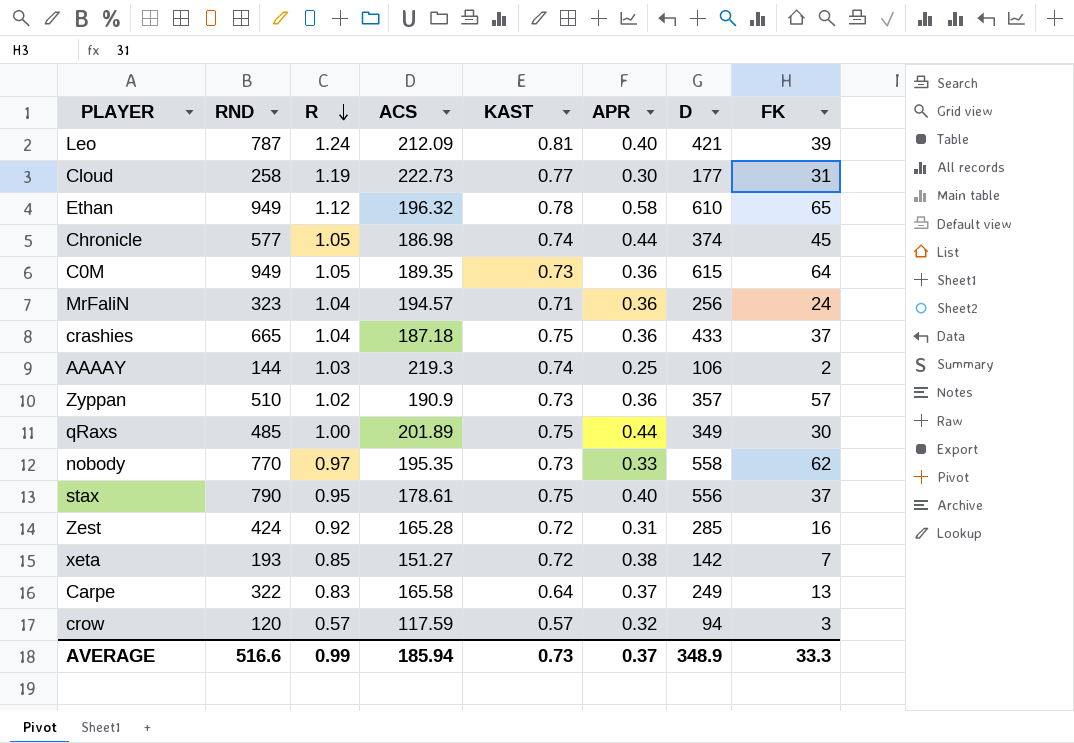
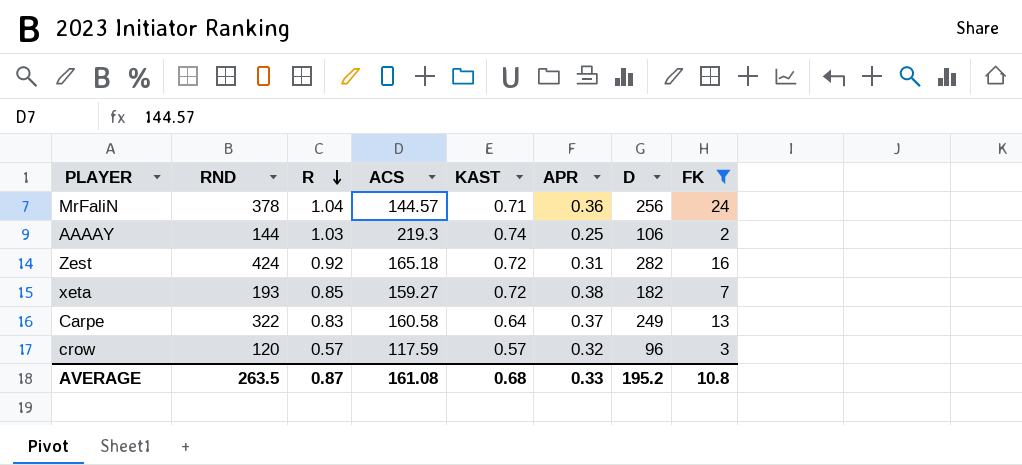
filter: none -> FK <= 24
MrFaliN | RND: 323 -> 378
MrFaliN | ACS: 194.57 -> 144.57
Zest | ACS: 165.28 -> 165.18
Zest | D: 285 -> 282
xeta | ACS: 151.27 -> 159.27
xeta | D: 142 -> 182
Carpe | ACS: 165.58 -> 160.58
crow | D: 94 -> 96
AVERAGE | RND: 516.6 -> 263.5
AVERAGE | R: 0.99 -> 0.87
AVERAGE | ACS: 185.94 -> 161.08
AVERAGE | KAST: 0.73 -> 0.68
AVERAGE | APR: 0.37 -> 0.33
AVERAGE | D: 348.9 -> 195.2
AVERAGE | FK: 33.3 -> 10.8

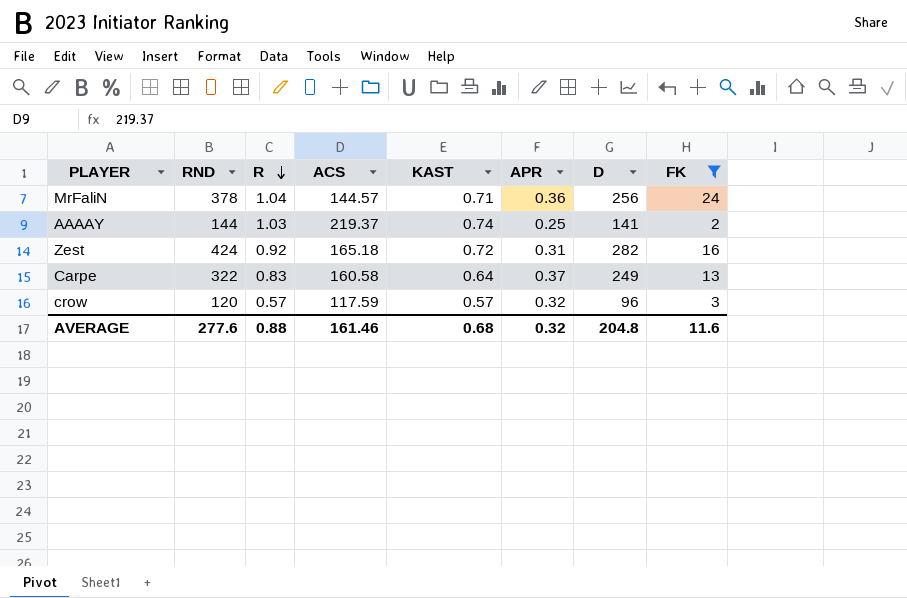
row xeta: 193 | 0.85 | 159.27 | 0.72 | 0.38 | 182 | 7 -> none
AAAAY | ACS: 219.3 -> 219.37
AAAAY | D: 106 -> 141
AVERAGE | RND: 263.5 -> 277.6
AVERAGE | R: 0.87 -> 0.88
AVERAGE | ACS: 161.08 -> 161.46
AVERAGE | APR: 0.33 -> 0.32
AVERAGE | D: 195.2 -> 204.8
AVERAGE | FK: 10.8 -> 11.6

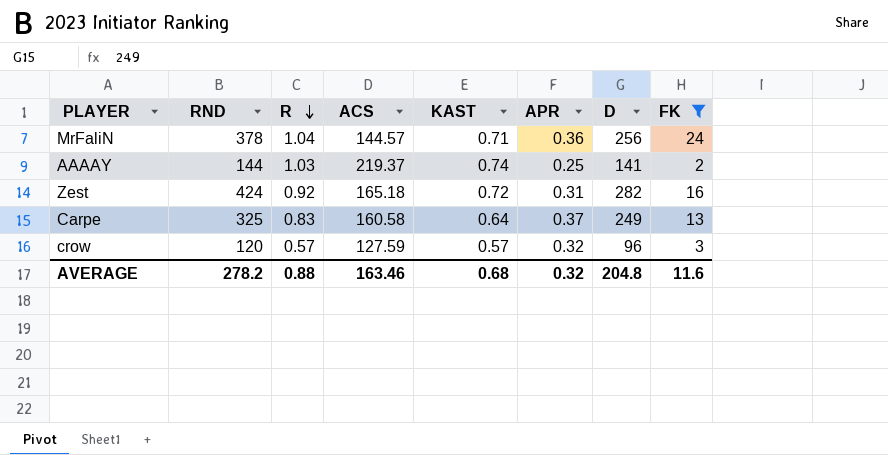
Carpe | RND: 322 -> 325
crow | ACS: 117.59 -> 127.59
AVERAGE | RND: 277.6 -> 278.2
AVERAGE | ACS: 161.46 -> 163.46

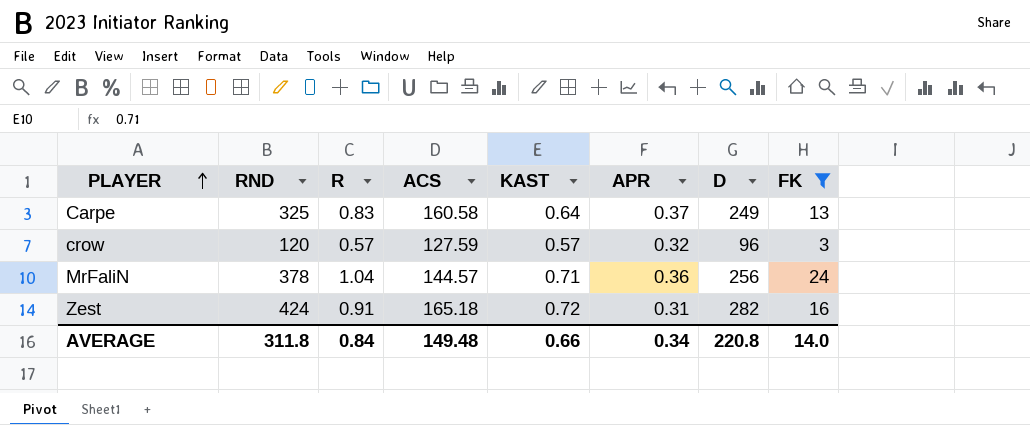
row order: R descending -> PLAYER ascending
row AAAAY: 144 | 1.03 | 219.37 | 0.74 | 0.25 | 141 | 2 -> none
Zest | R: 0.92 -> 0.91
AVERAGE | RND: 278.2 -> 311.8
AVERAGE | R: 0.88 -> 0.84
AVERAGE | ACS: 163.46 -> 149.48
AVERAGE | KAST: 0.68 -> 0.66
AVERAGE | APR: 0.32 -> 0.34
AVERAGE | D: 204.8 -> 220.8
AVERAGE | FK: 11.6 -> 14.0

